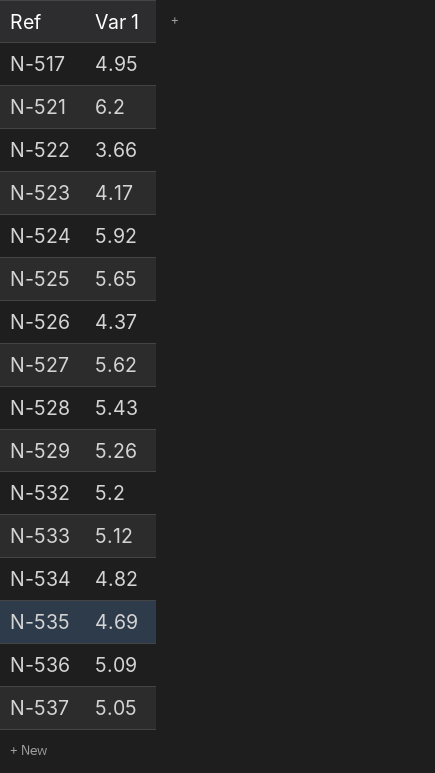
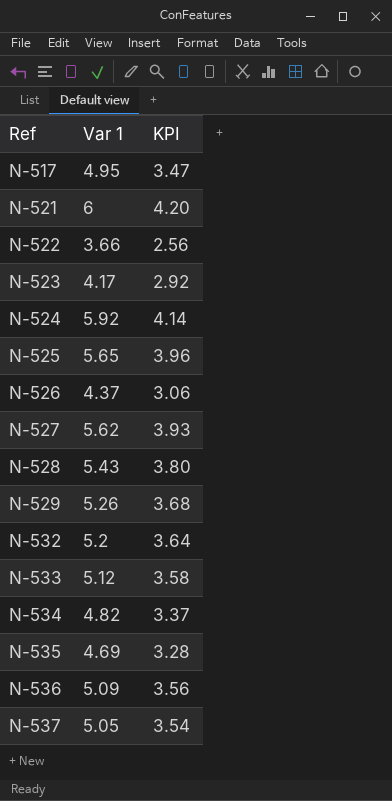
column KPI | formula: none -> [Var 1] * 0.7
N-521 | Var 1: 6.2 -> 6

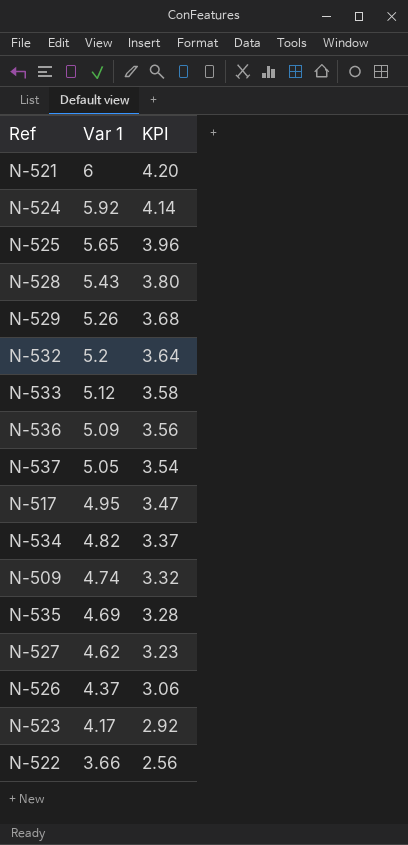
row order: Ref ascending -> Var 1 descending
row N-509: none -> 4.74 | 3.32
N-527 | Var 1: 5.62 -> 4.62
N-527 | KPI: 3.93 -> 3.23

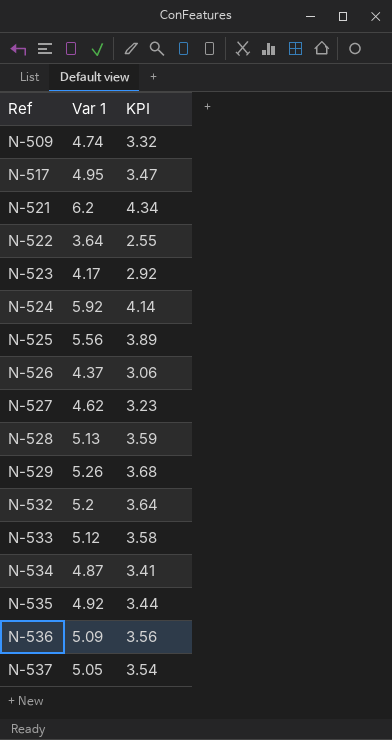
row order: Var 1 descending -> Ref ascending
N-521 | Var 1: 6 -> 6.2
N-521 | KPI: 4.20 -> 4.34
N-522 | Var 1: 3.66 -> 3.64
N-522 | KPI: 2.56 -> 2.55
N-525 | Var 1: 5.65 -> 5.56
N-525 | KPI: 3.96 -> 3.89
N-528 | Var 1: 5.43 -> 5.13
N-528 | KPI: 3.80 -> 3.59
N-534 | Var 1: 4.82 -> 4.87
N-534 | KPI: 3.37 -> 3.41
N-535 | Var 1: 4.69 -> 4.92
N-535 | KPI: 3.28 -> 3.44

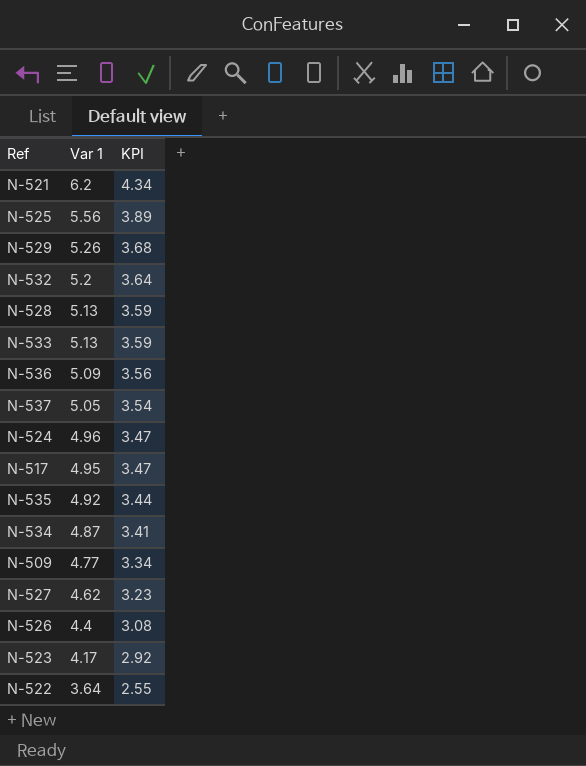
row order: Ref ascending -> Var 1 descending
N-533 | Var 1: 5.12 -> 5.13
N-533 | KPI: 3.58 -> 3.59
N-524 | Var 1: 5.92 -> 4.96
N-524 | KPI: 4.14 -> 3.47
N-509 | Var 1: 4.74 -> 4.77
N-509 | KPI: 3.32 -> 3.34
N-526 | Var 1: 4.37 -> 4.4
N-526 | KPI: 3.06 -> 3.08

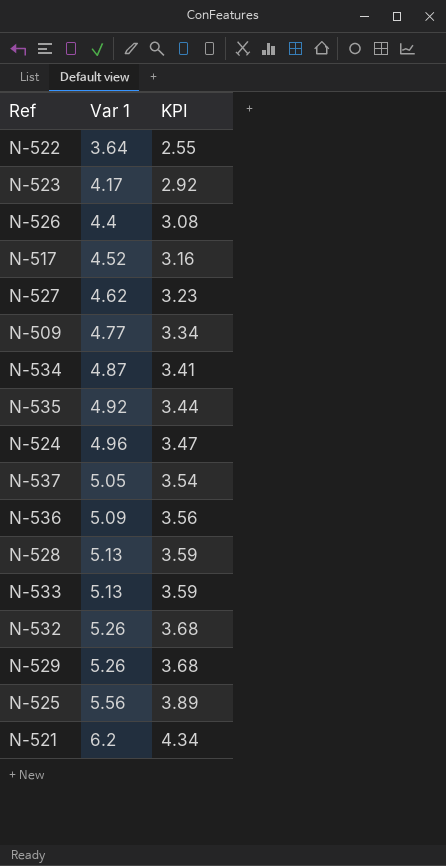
row order: Var 1 descending -> Var 1 ascending
N-517 | Var 1: 4.95 -> 4.52
N-517 | KPI: 3.47 -> 3.16
N-532 | Var 1: 5.2 -> 5.26
N-532 | KPI: 3.64 -> 3.68

